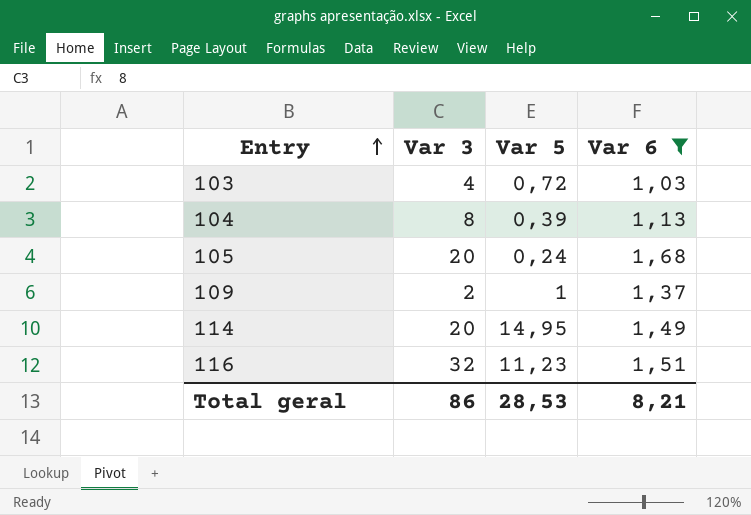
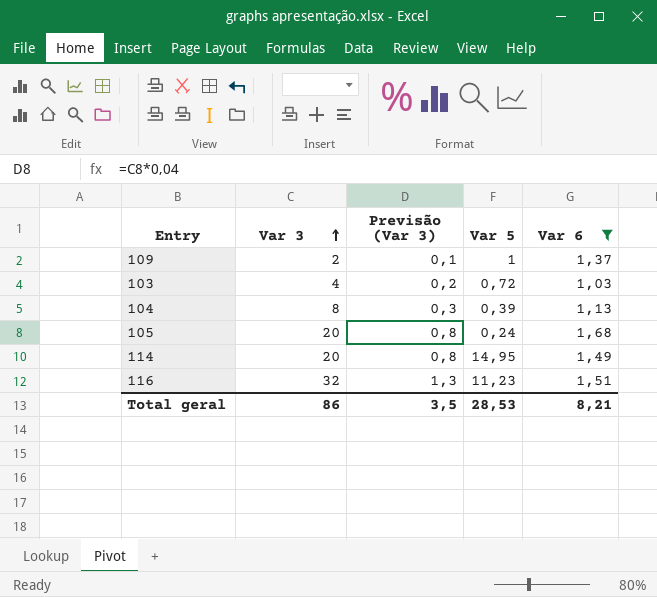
row order: Entry ascending -> Var 3 ascending
column Previsão (Var 3) | formula: none -> [Var 3] * 0,04

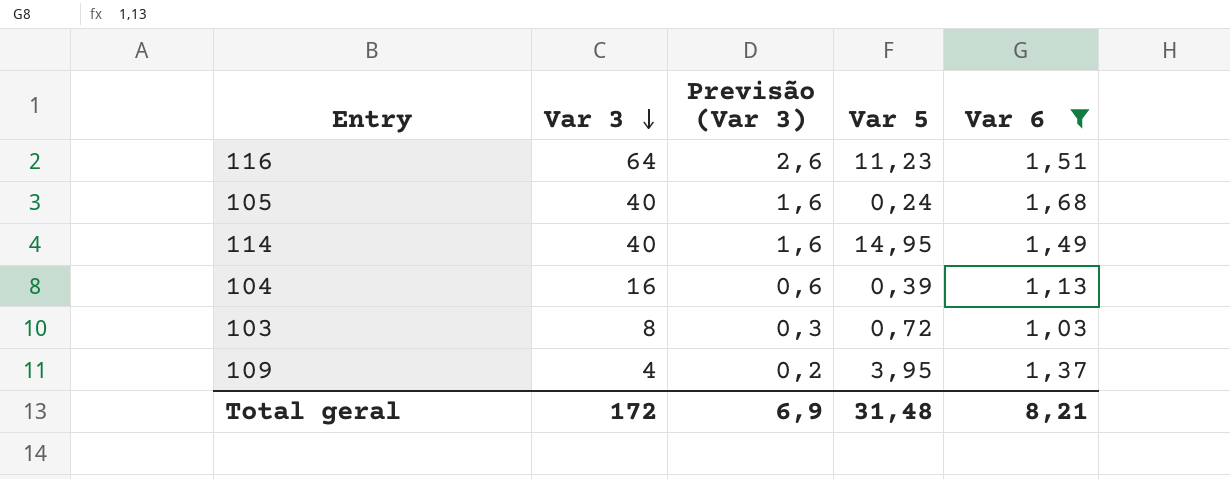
row order: Var 3 ascending -> Var 3 descending
116 | Var 3: 32 -> 64
116 | Previsão (Var 3): 1,3 -> 2,6
105 | Var 3: 20 -> 40
105 | Previsão (Var 3): 0,8 -> 1,6
114 | Var 3: 20 -> 40
114 | Previsão (Var 3): 0,8 -> 1,6
104 | Var 3: 8 -> 16
104 | Previsão (Var 3): 0,3 -> 0,6
103 | Var 3: 4 -> 8
103 | Previsão (Var 3): 0,2 -> 0,3
109 | Var 3: 2 -> 4
109 | Previsão (Var 3): 0,1 -> 0,2
109 | Var 5: 1 -> 3,95
Total geral | Var 3: 86 -> 172
Total geral | Previsão (Var 3): 3,5 -> 6,9
Total geral | Var 5: 28,53 -> 31,48

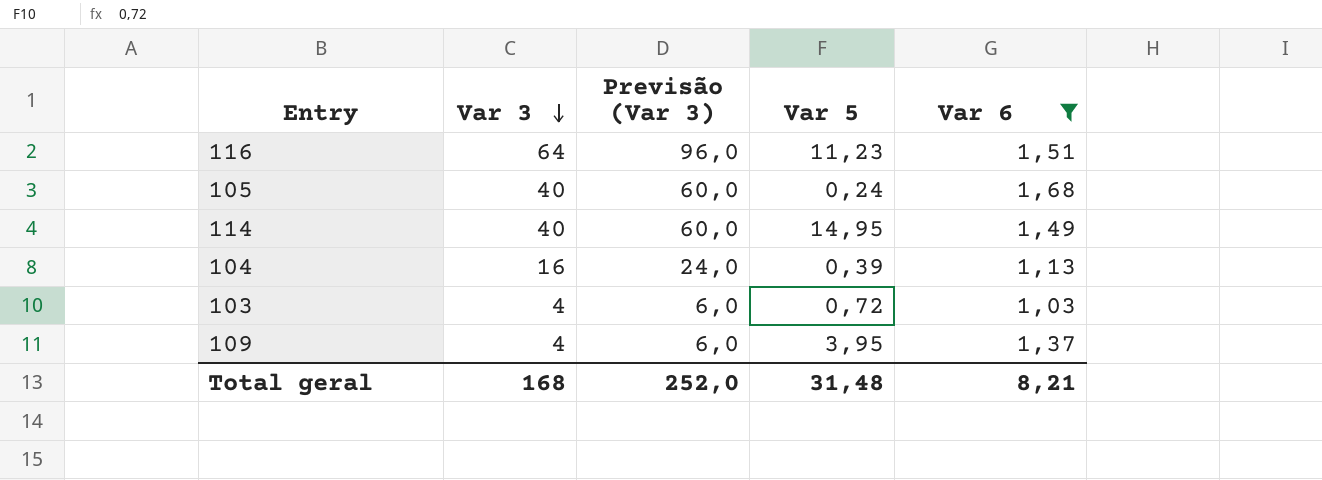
column Previsão (Var 3) | formula: [Var 3] * 0,04 -> [Var 3] * 1,5
103 | Var 3: 8 -> 4
Total geral | Var 3: 172 -> 168
Total geral | Previsão (Var 3): 6,9 -> 252,0

